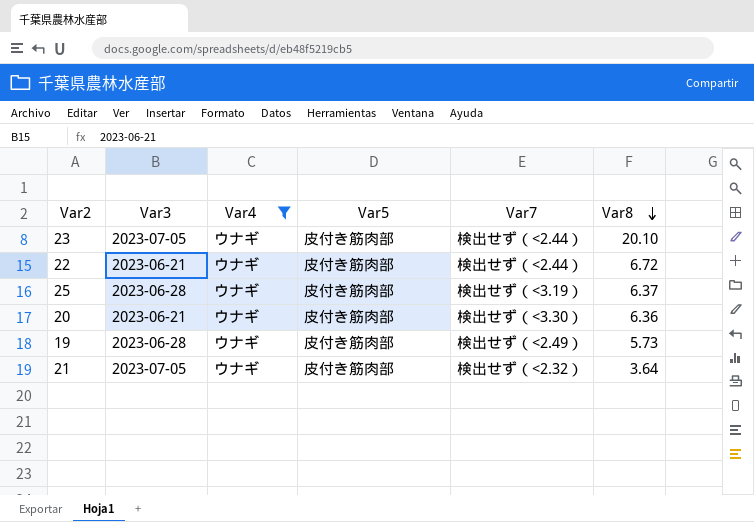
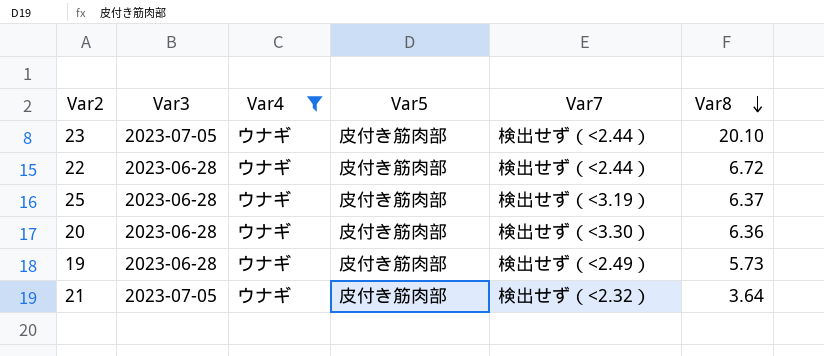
22 | Var3: 2023-06-21 -> 2023-06-28
20 | Var3: 2023-06-21 -> 2023-06-28

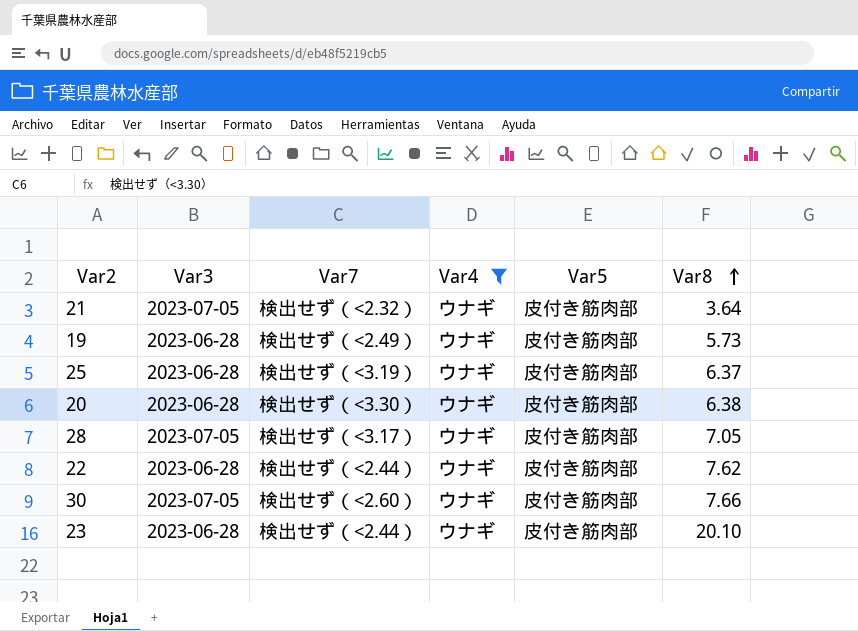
row order: Var8 descending -> Var8 ascending
column Var7 | position: 5 -> 3
20 | Var8: 6.36 -> 6.38
row 28: none -> 2023-07-05 | 検出せず（<3.17） | ウナギ | 皮付き筋肉部 | 7.05
22 | Var8: 6.72 -> 7.62
row 30: none -> 2023-07-05 | 検出せず（<2.60） | ウナギ | 皮付き筋肉部 | 7.66
23 | Var3: 2023-07-05 -> 2023-06-28

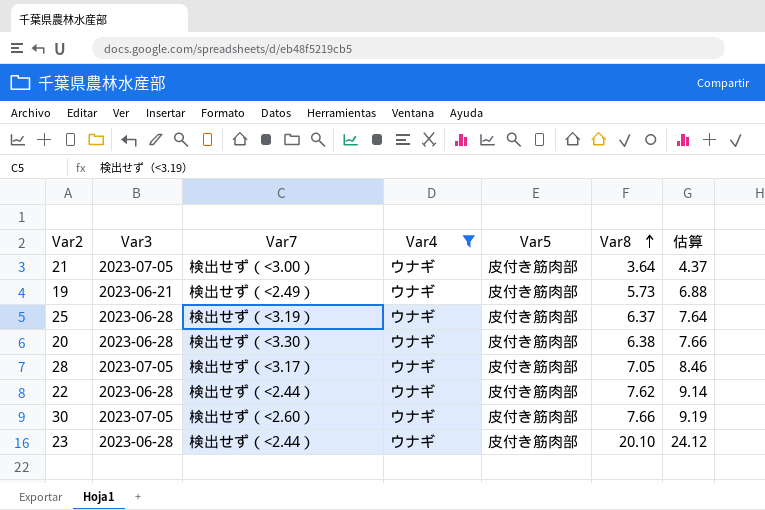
column 估算 | formula: none -> [Var8] * 1.2
21 | Var7: 検出せず（<2.32） -> 検出せず（<3.00）
19 | Var3: 2023-06-28 -> 2023-06-21

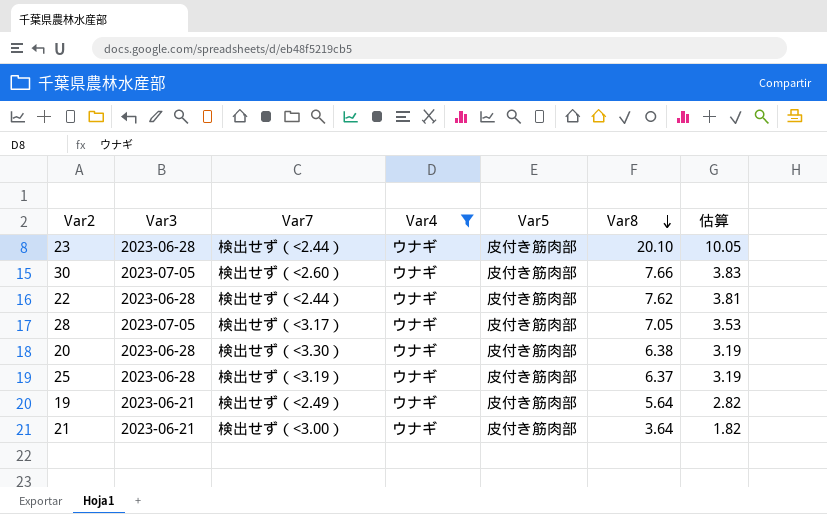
row order: Var8 ascending -> Var8 descending
column 估算 | formula: [Var8] * 1.2 -> [Var8] * 0.5
19 | Var8: 5.73 -> 5.64
21 | Var3: 2023-07-05 -> 2023-06-21

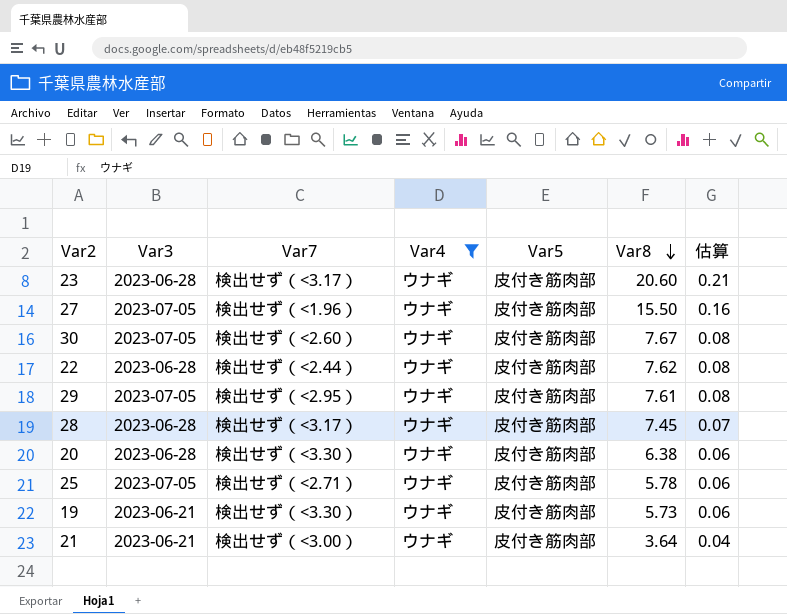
column 估算 | formula: [Var8] * 0.5 -> [Var8] * 0.01
23 | Var7: 検出せず（<2.44） -> 検出せず（<3.17）
23 | Var8: 20.10 -> 20.60
row 27: none -> 2023-07-05 | 検出せず（<1.96） | ウナギ | 皮付き筋肉部 | 15.50 | 0.16
30 | Var8: 7.66 -> 7.67
row 29: none -> 2023-07-05 | 検出せず（<2.95） | ウナギ | 皮付き筋肉部 | 7.61 | 0.08
28 | Var3: 2023-07-05 -> 2023-06-28
28 | Var8: 7.05 -> 7.45
25 | Var3: 2023-06-28 -> 2023-07-05
25 | Var7: 検出せず（<3.19） -> 検出せず（<2.71）
25 | Var8: 6.37 -> 5.78
19 | Var7: 検出せず（<2.49） -> 検出せず（<3.30）
19 | Var8: 5.64 -> 5.73

